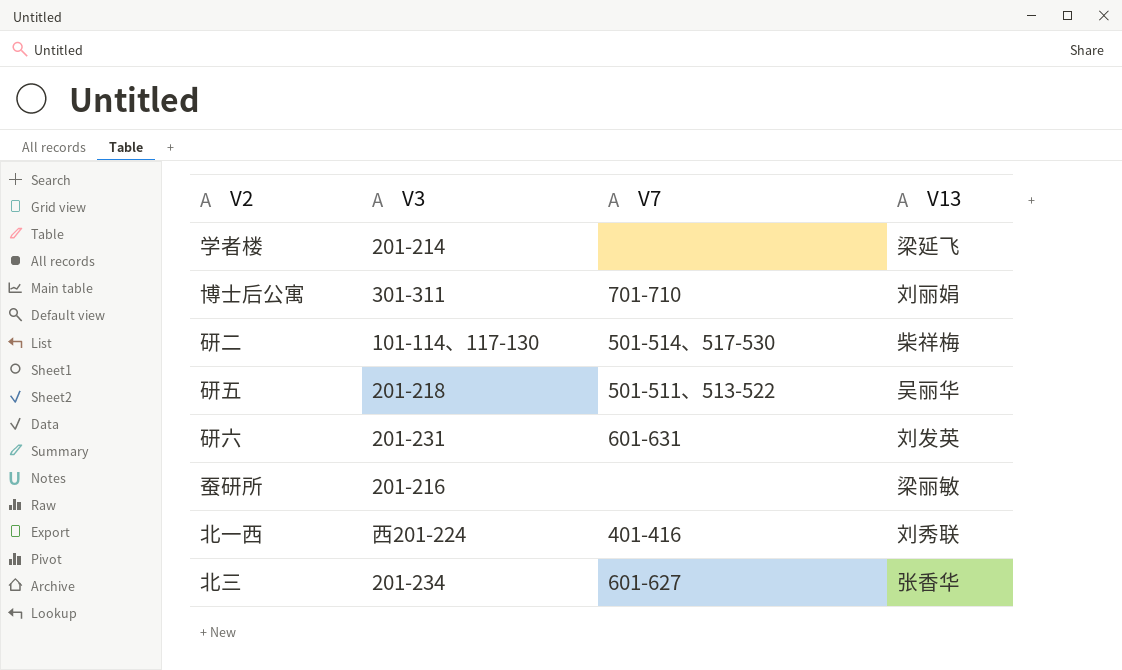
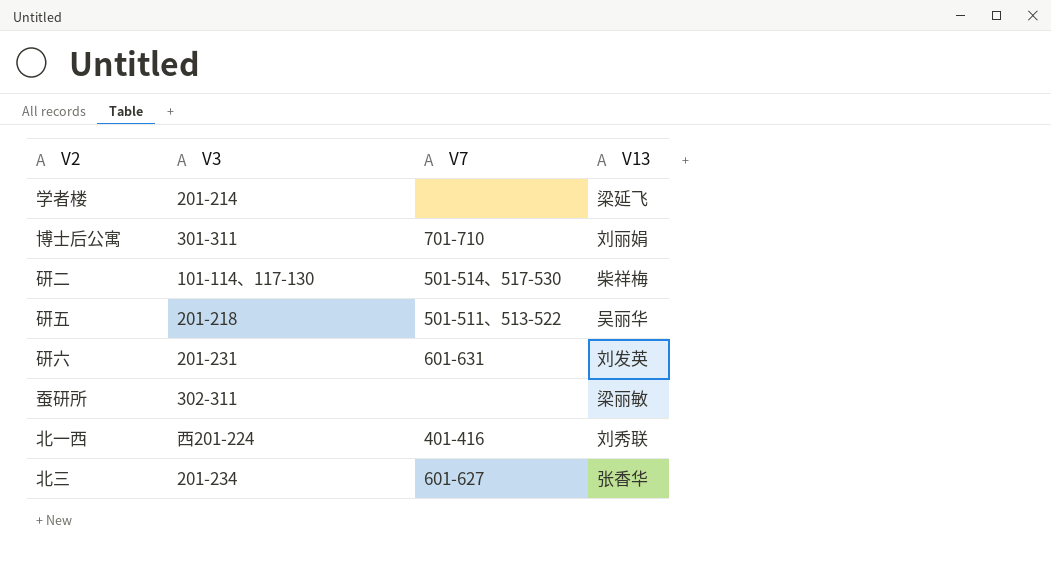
蚕研所 | V3: 201-216 -> 302-311

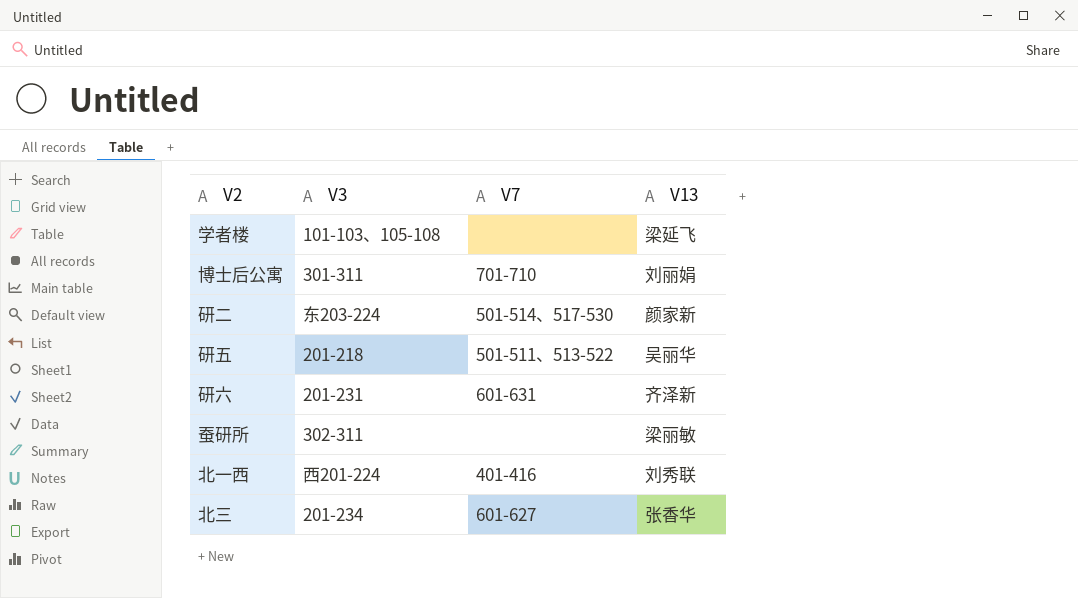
学者楼 | V3: 201-214 -> 101-103、105-108
研二 | V3: 101-114、117-130 -> 东203-224
研二 | V13: 柴祥梅 -> 颜家新
研六 | V13: 刘发英 -> 齐泽新

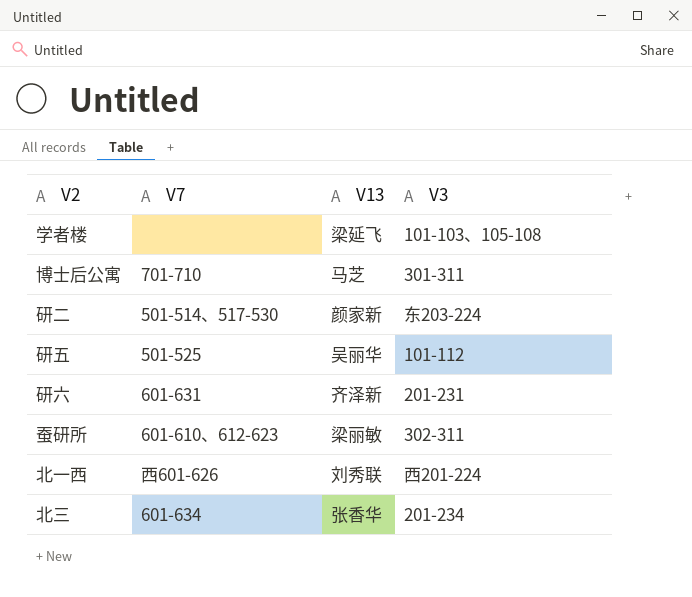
column V3 | position: 2 -> 4
博士后公寓 | V13: 刘丽娟 -> 马芝
研五 | V7: 501-511、513-522 -> 501-525
研五 | V3: 201-218 -> 101-112
蚕研所 | V7: none -> 601-610、612-623
北一西 | V7: 401-416 -> 西601-626
北三 | V7: 601-627 -> 601-634

